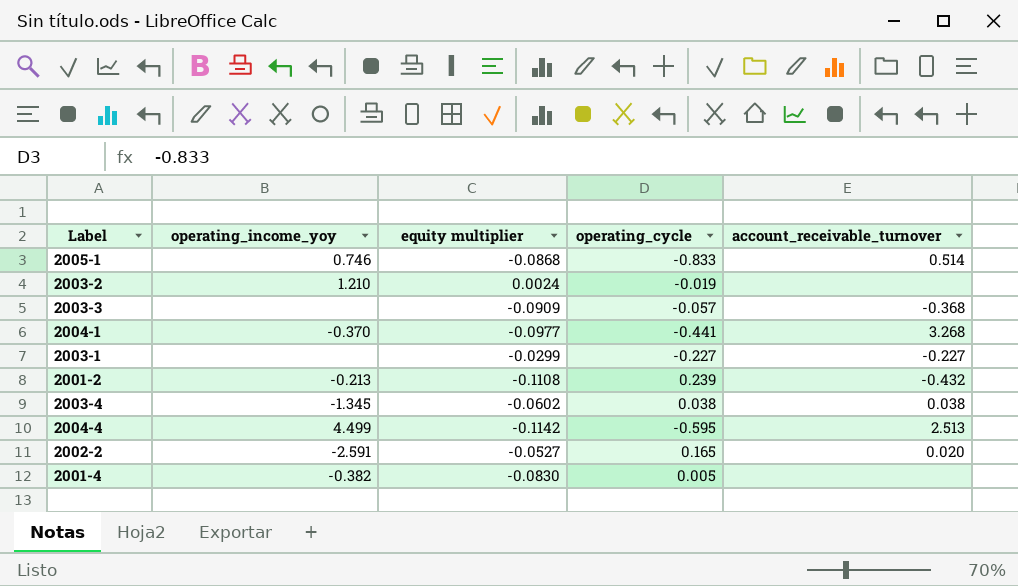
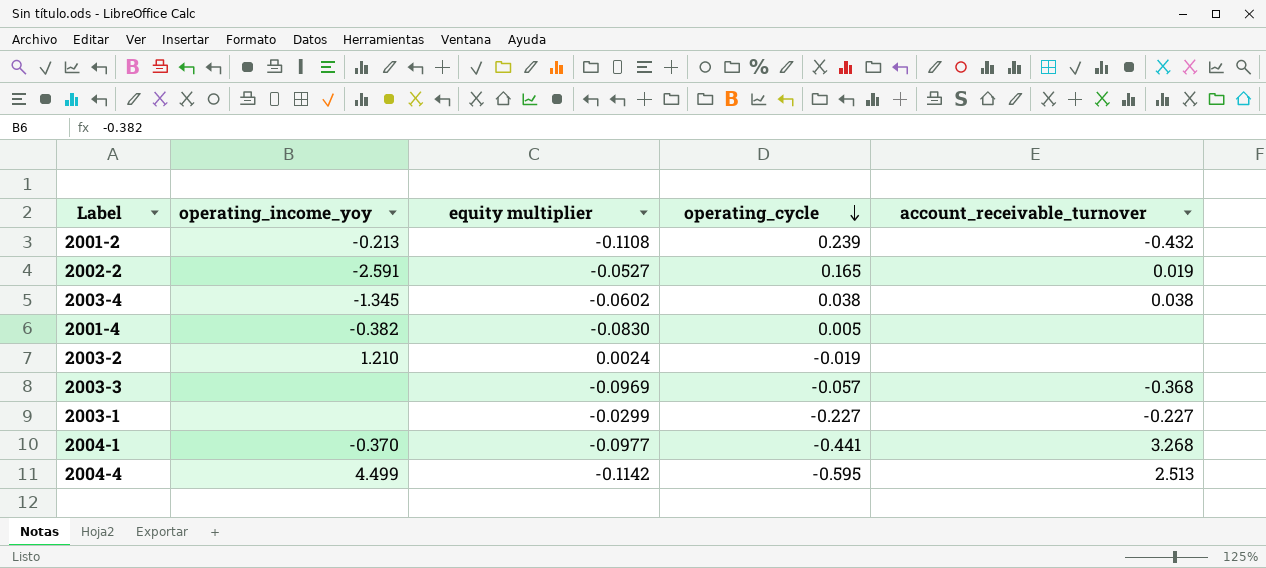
row order: none -> operating_cycle descending
row 2005-1: 0.746 | -0.0868 | -0.833 | 0.514 -> none
2002-2 | account_receivable_turnover: 0.020 -> 0.019
2003-3 | equity multiplier: -0.0909 -> -0.0969

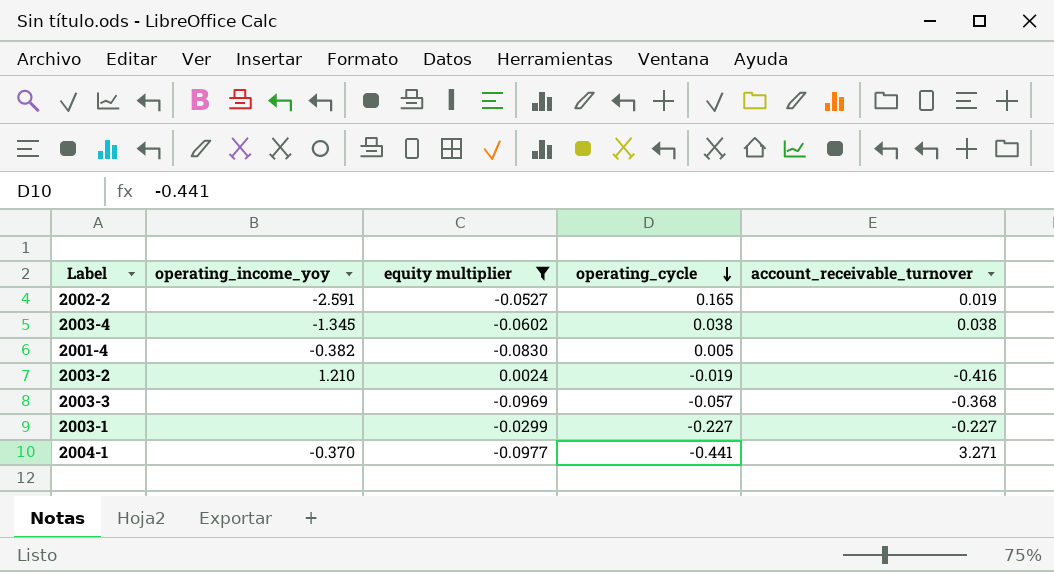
filter: none -> equity multiplier >= -0.0977
2003-2 | account_receivable_turnover: none -> -0.416
2004-1 | account_receivable_turnover: 3.268 -> 3.271

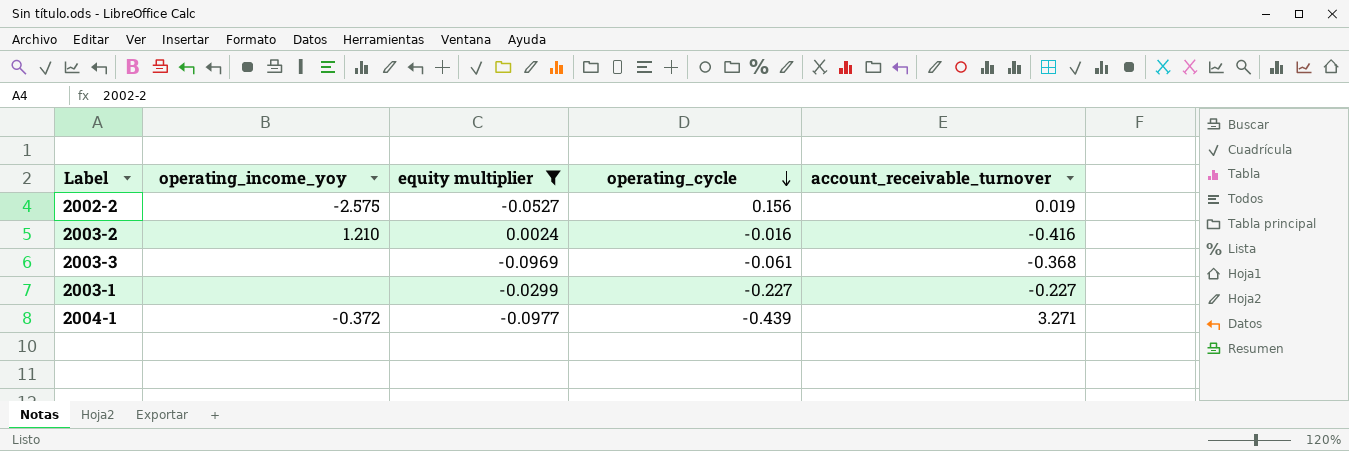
row 2003-4: -1.345 | -0.0602 | 0.038 | 0.038 -> none
row 2001-4: -0.382 | -0.0830 | 0.005 | none -> none
2002-2 | operating_income_yoy: -2.591 -> -2.575
2002-2 | operating_cycle: 0.165 -> 0.156
2003-2 | operating_cycle: -0.019 -> -0.016
2003-3 | operating_cycle: -0.057 -> -0.061
2004-1 | operating_income_yoy: -0.370 -> -0.372
2004-1 | operating_cycle: -0.441 -> -0.439

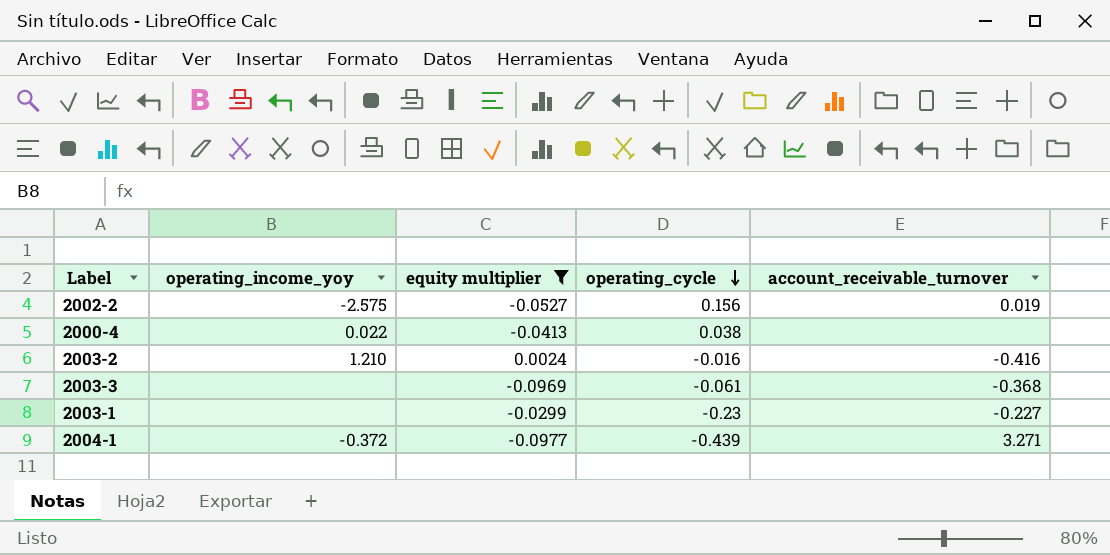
row 2000-4: none -> 0.022 | -0.0413 | 0.038 | none
2003-1 | operating_cycle: -0.227 -> -0.23

